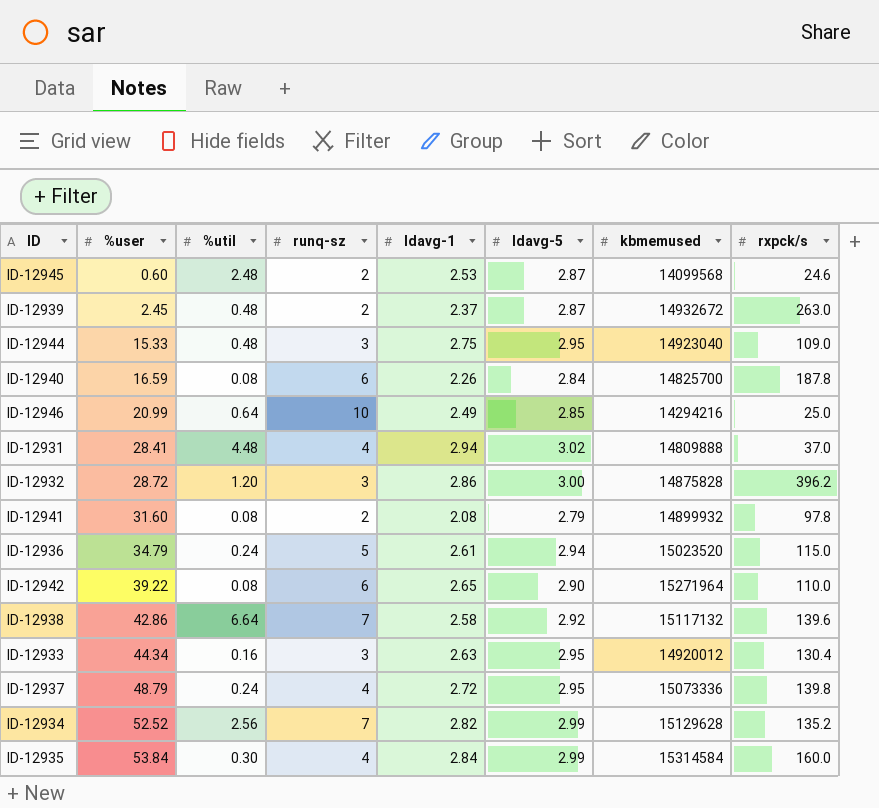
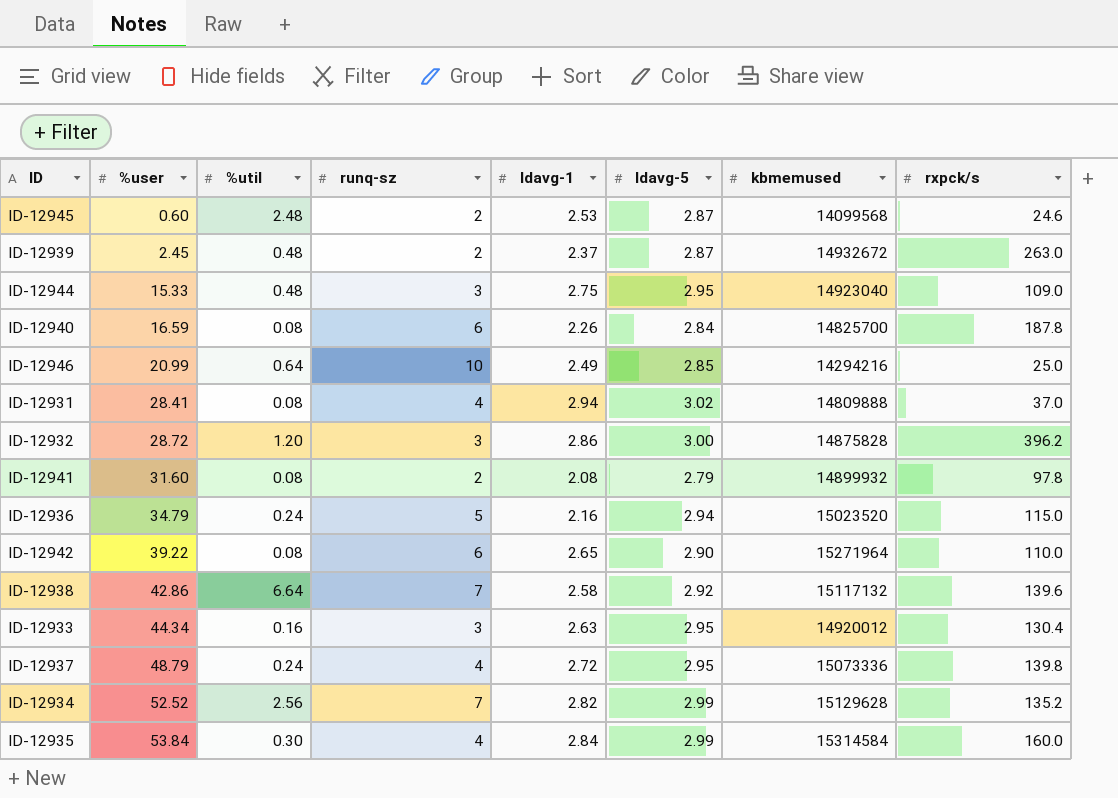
ID-12931 | %util: 4.48 -> 0.08
ID-12936 | ldavg-1: 2.61 -> 2.16

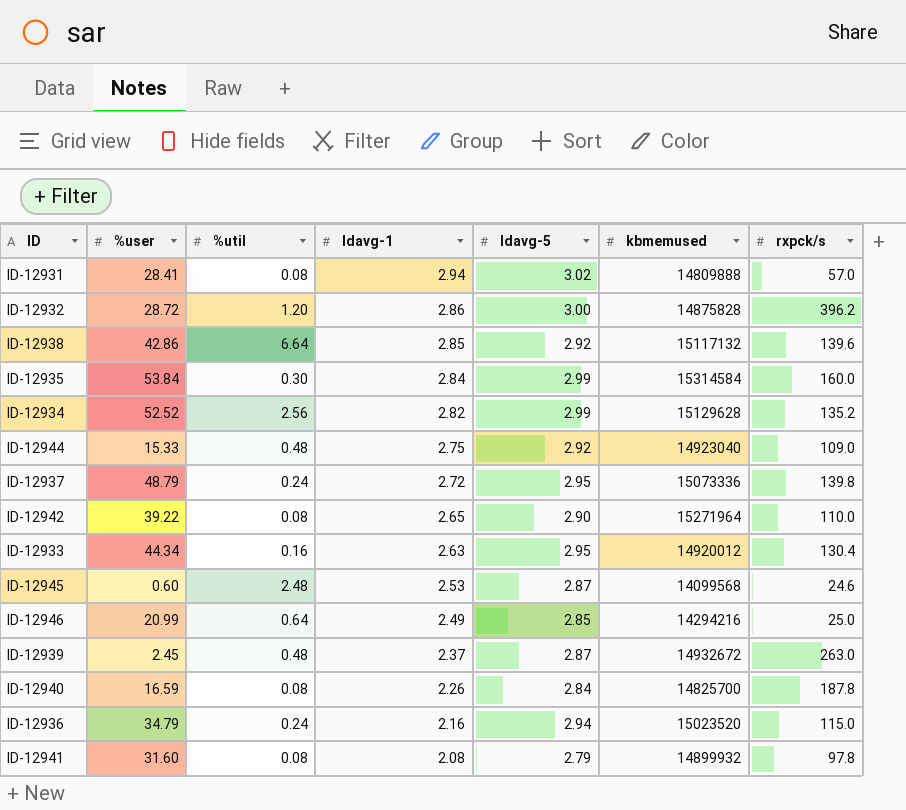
row order: %user ascending -> ldavg-1 descending
column runq-sz | position: 4 -> none
ID-12931 | rxpck/s: 37.0 -> 57.0
ID-12938 | ldavg-1: 2.58 -> 2.85
ID-12944 | ldavg-5: 2.95 -> 2.92

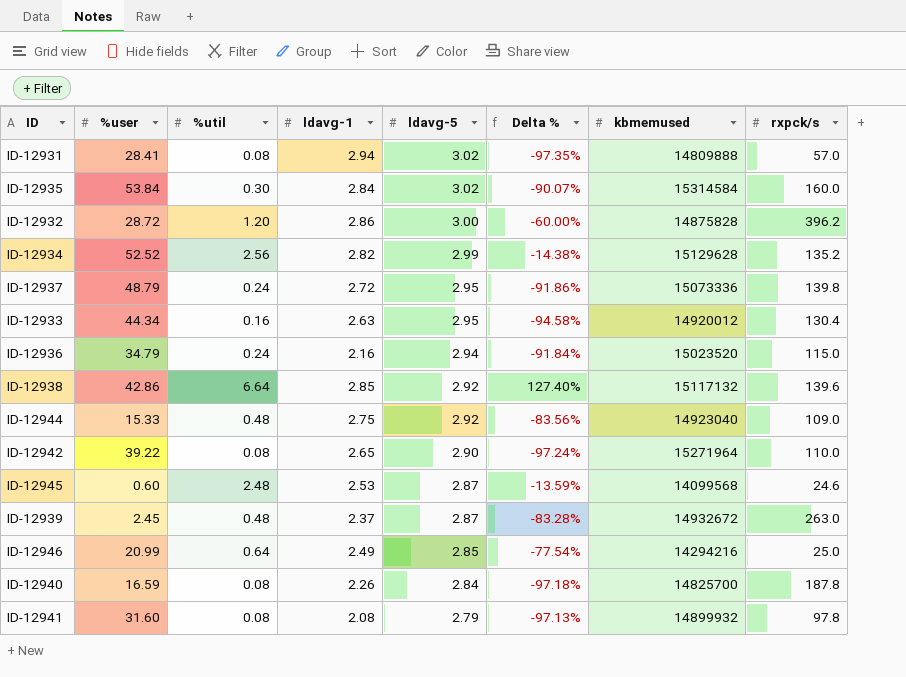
row order: ldavg-1 descending -> ldavg-5 descending
column Delta % | formula: none -> ([%util] - [ldavg-5]) / [ldavg-5]
ID-12935 | ldavg-5: 2.99 -> 3.02

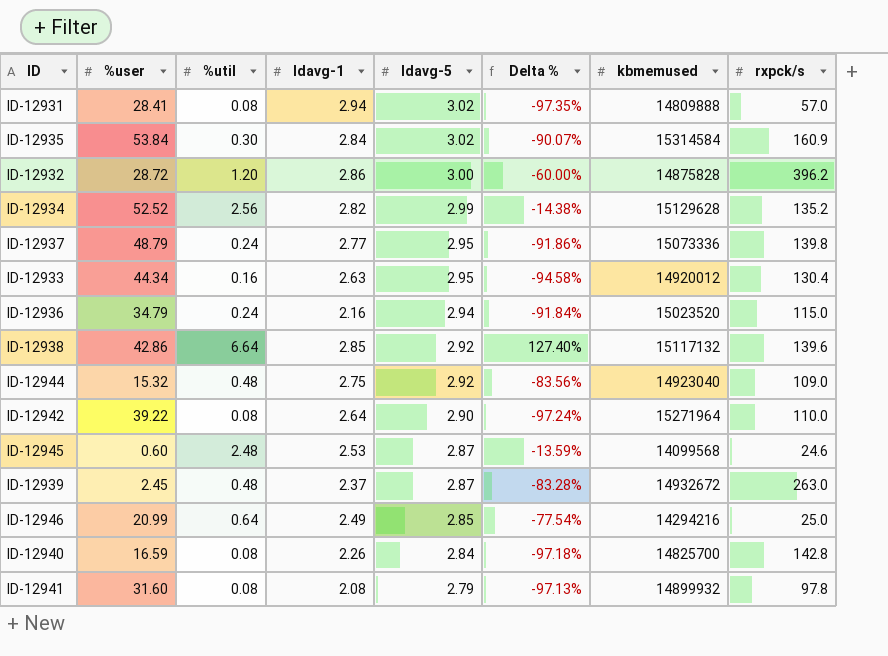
ID-12935 | rxpck/s: 160.0 -> 160.9
ID-12937 | ldavg-1: 2.72 -> 2.77
ID-12944 | %user: 15.33 -> 15.32
ID-12942 | ldavg-1: 2.65 -> 2.64
ID-12940 | rxpck/s: 187.8 -> 142.8

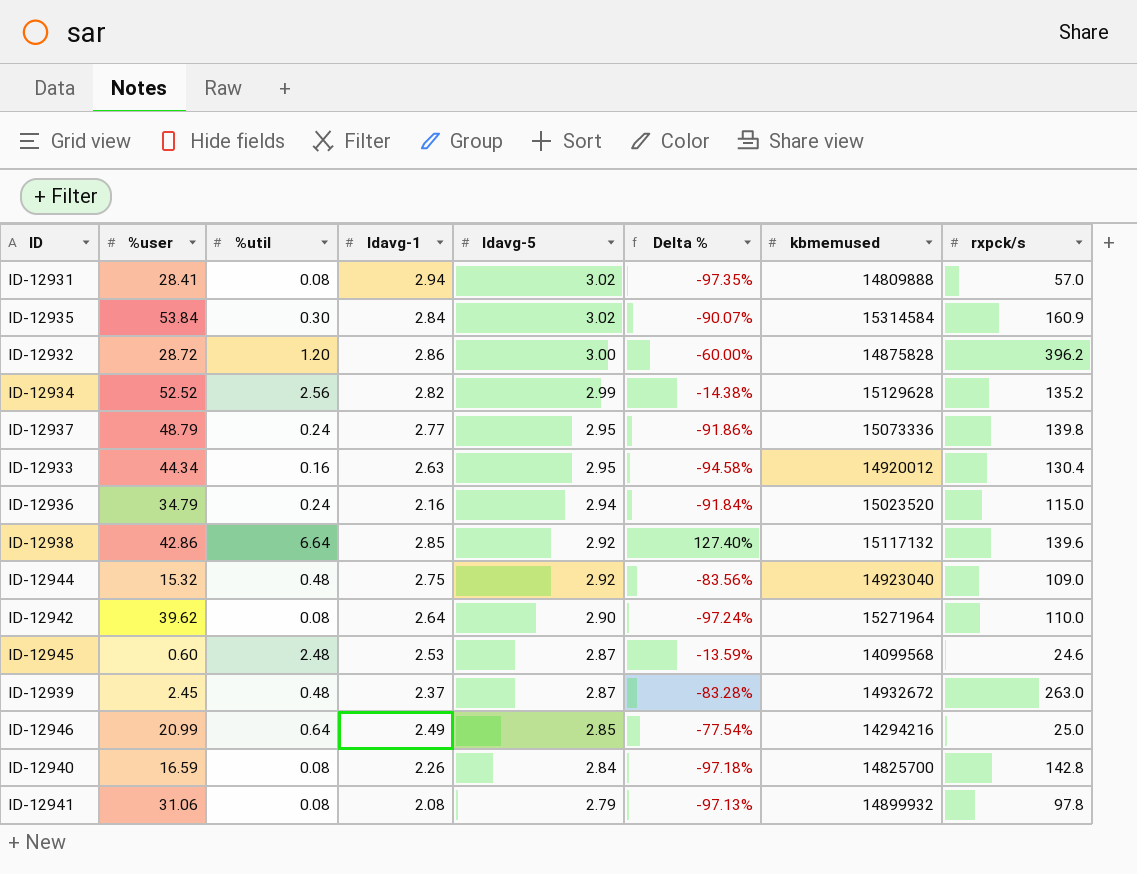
ID-12942 | %user: 39.22 -> 39.62
ID-12941 | %user: 31.60 -> 31.06

